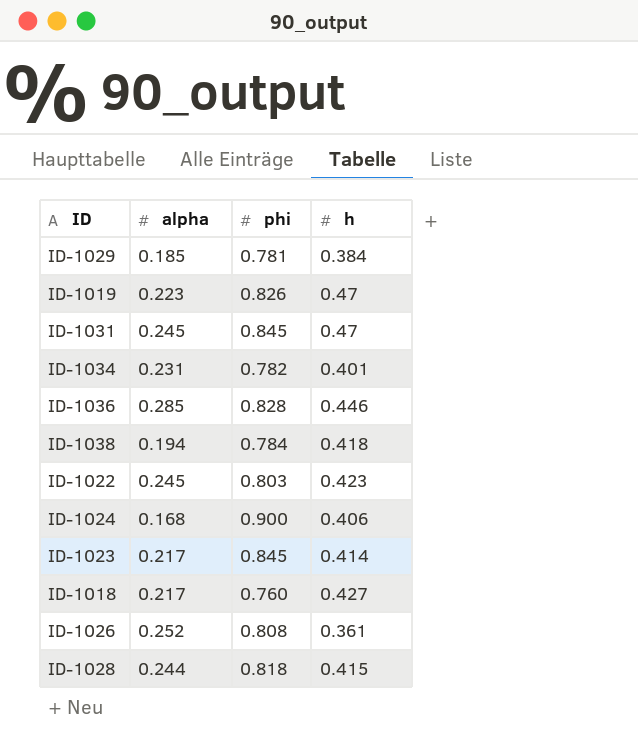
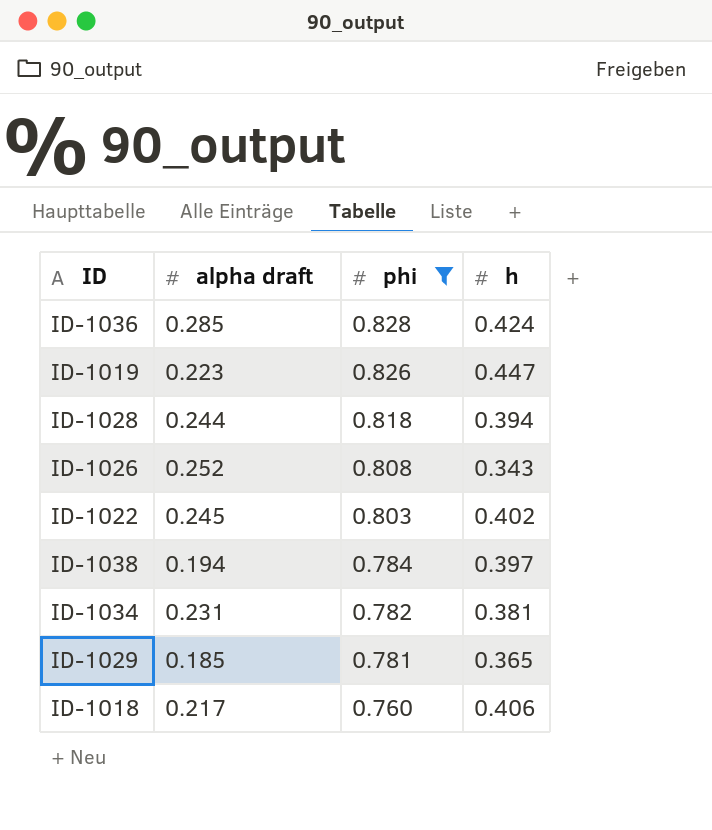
filter: none -> phi <= 0.828
row order: none -> phi descending
column name: alpha -> alpha draft
ID-1036 | h: 0.446 -> 0.424
ID-1019 | h: 0.47 -> 0.447
ID-1028 | h: 0.415 -> 0.394
ID-1026 | h: 0.361 -> 0.343
ID-1022 | h: 0.423 -> 0.402
ID-1038 | h: 0.418 -> 0.397
ID-1034 | h: 0.401 -> 0.381
ID-1029 | h: 0.384 -> 0.365
ID-1018 | h: 0.427 -> 0.406

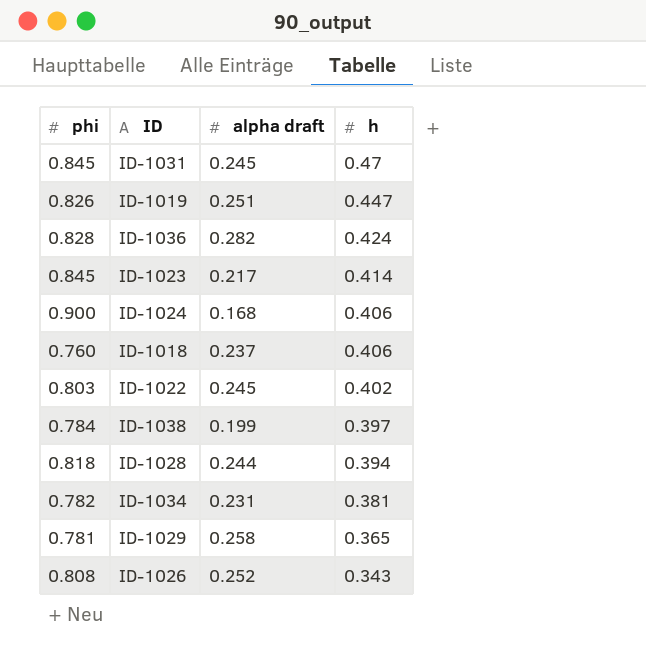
filter: phi <= 0.828 -> none
row order: phi descending -> h descending
column phi | position: 3 -> 1
ID-1019 | alpha draft: 0.223 -> 0.251
ID-1036 | alpha draft: 0.285 -> 0.282
ID-1018 | alpha draft: 0.217 -> 0.237
ID-1038 | alpha draft: 0.194 -> 0.199
ID-1029 | alpha draft: 0.185 -> 0.258

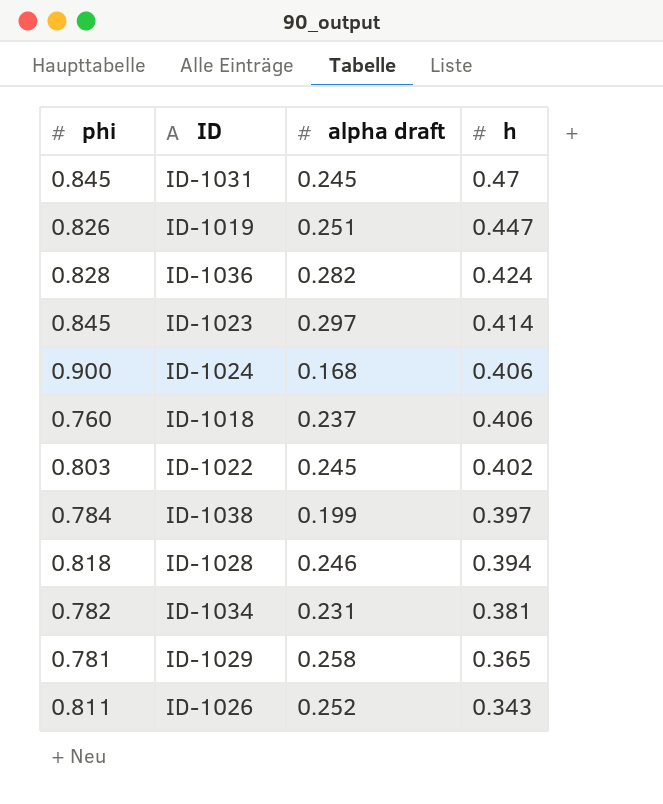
ID-1023 | alpha draft: 0.217 -> 0.297
ID-1028 | alpha draft: 0.244 -> 0.246
ID-1026 | phi: 0.808 -> 0.811

